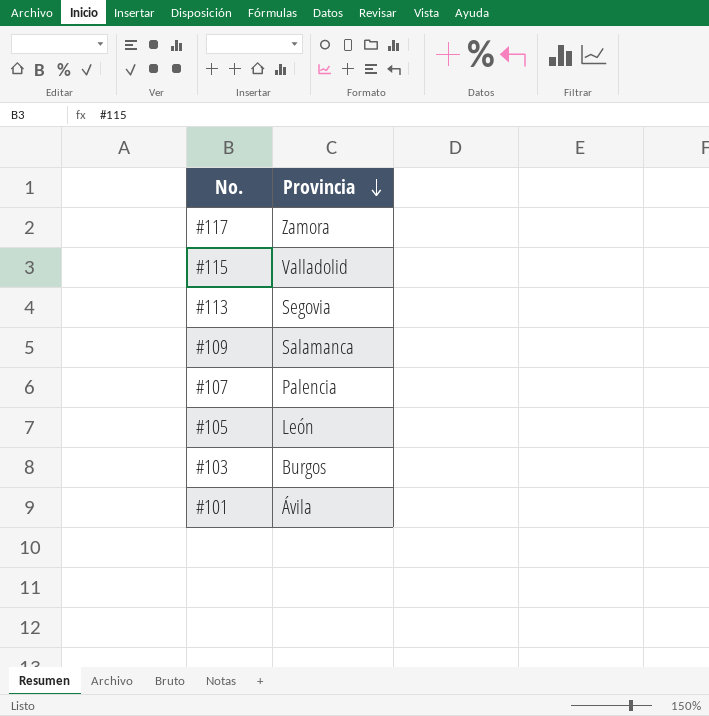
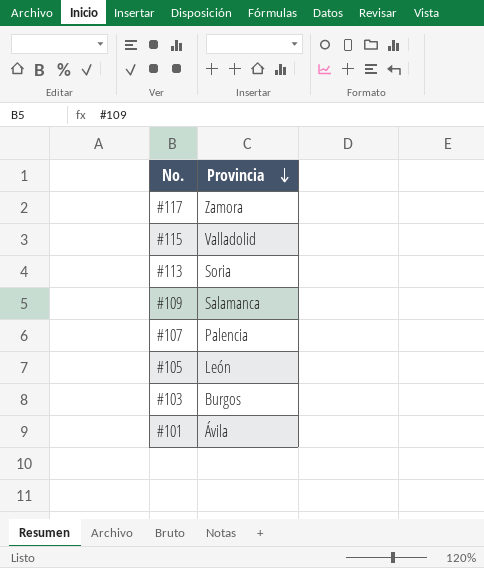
#113 | Provincia: Segovia -> Soria

